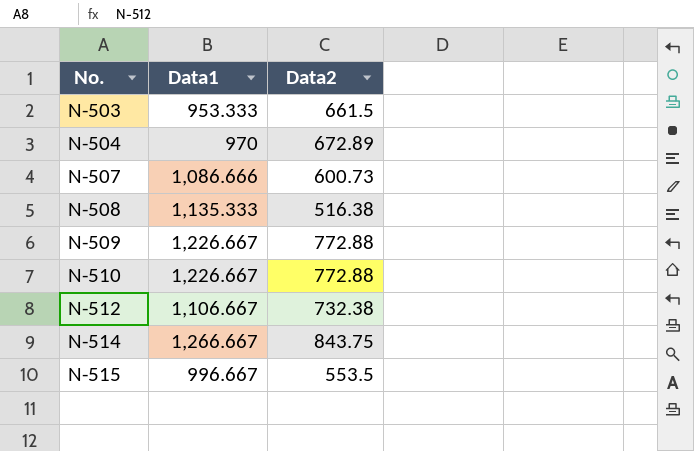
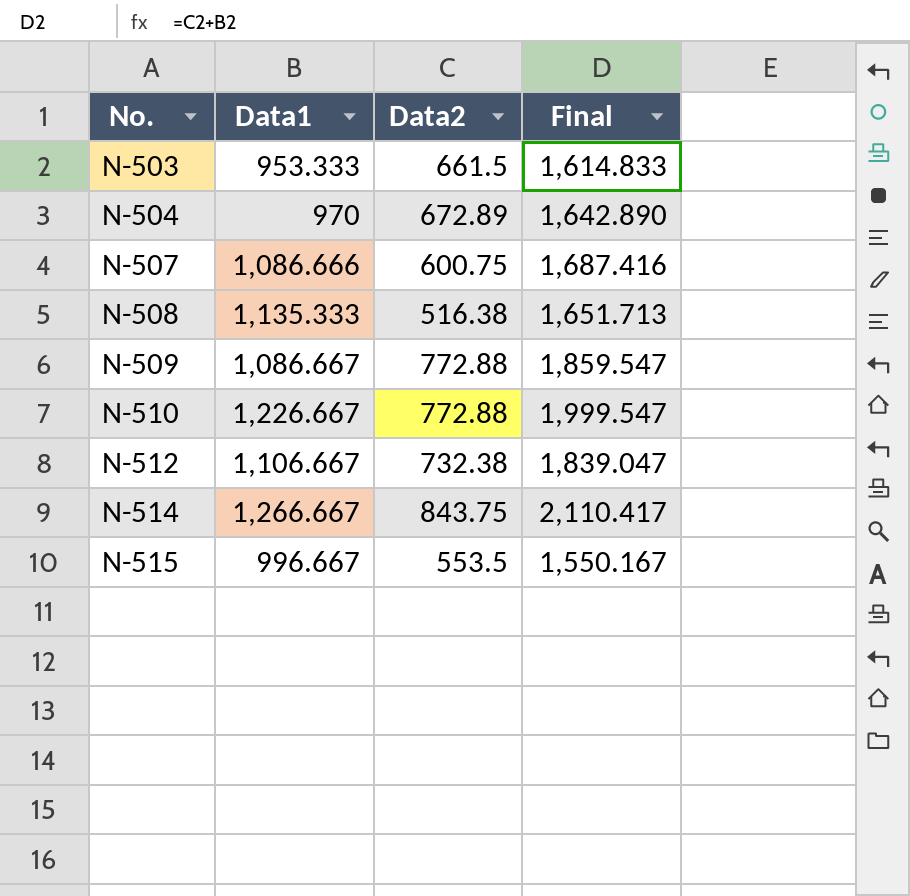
column Final | formula: none -> [Data1] + [Data2]
N-507 | Data2: 600.73 -> 600.75
N-509 | Data1: 1,226.667 -> 1,086.667

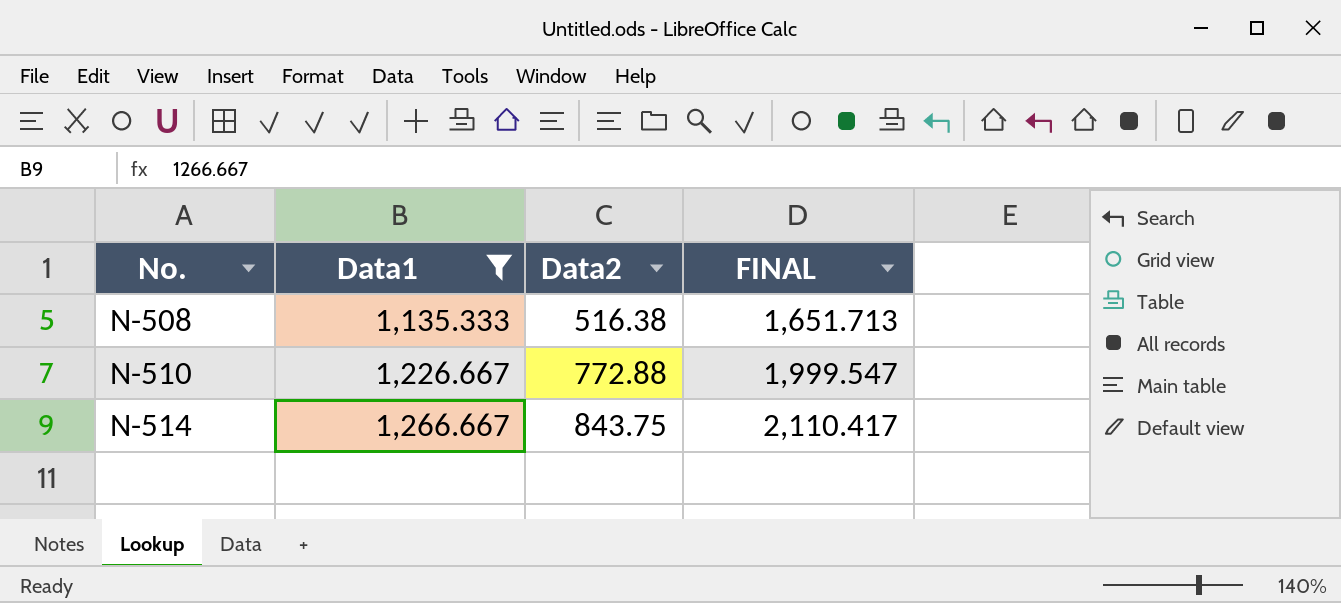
filter: none -> Data1 >= 1,135.333
column name: Final -> FINAL

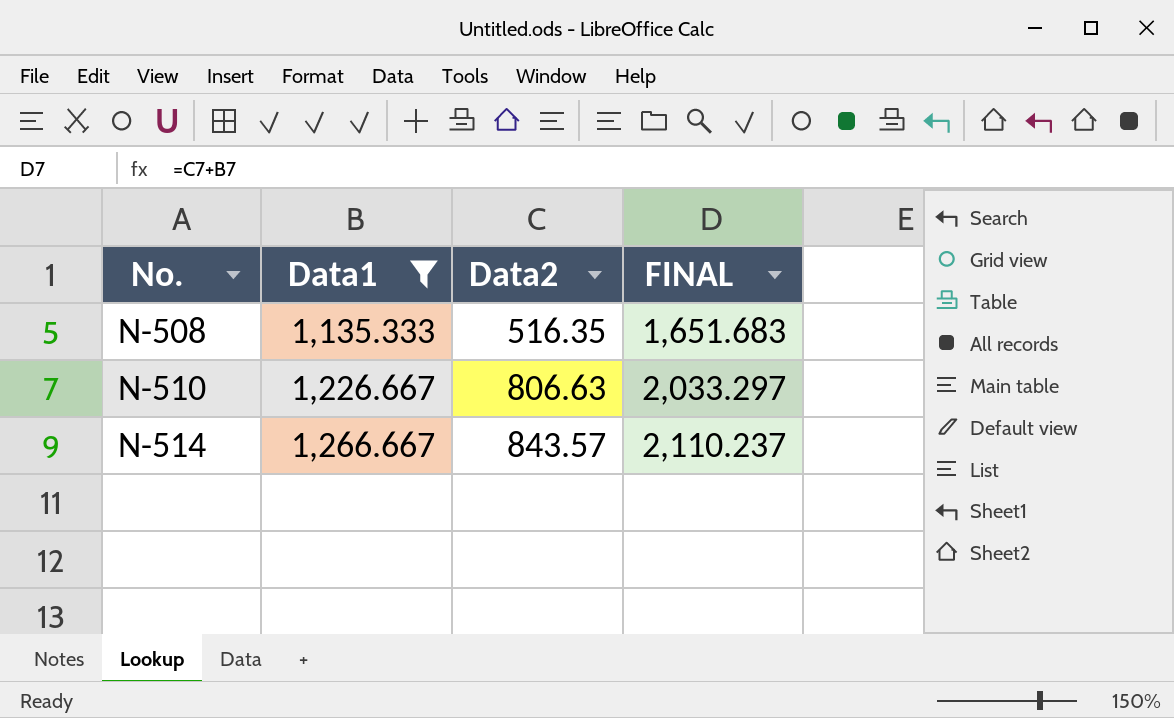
N-508 | Data2: 516.38 -> 516.35
N-508 | FINAL: 1,651.713 -> 1,651.683
N-510 | Data2: 772.88 -> 806.63
N-510 | FINAL: 1,999.547 -> 2,033.297
N-514 | Data2: 843.75 -> 843.57
N-514 | FINAL: 2,110.417 -> 2,110.237

